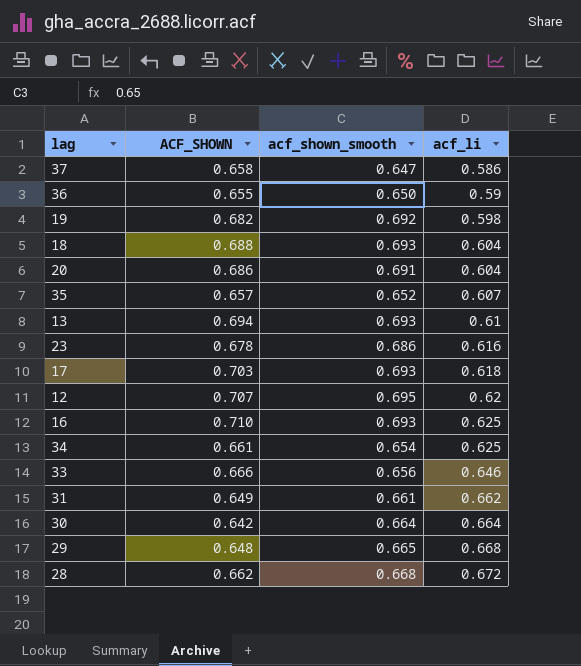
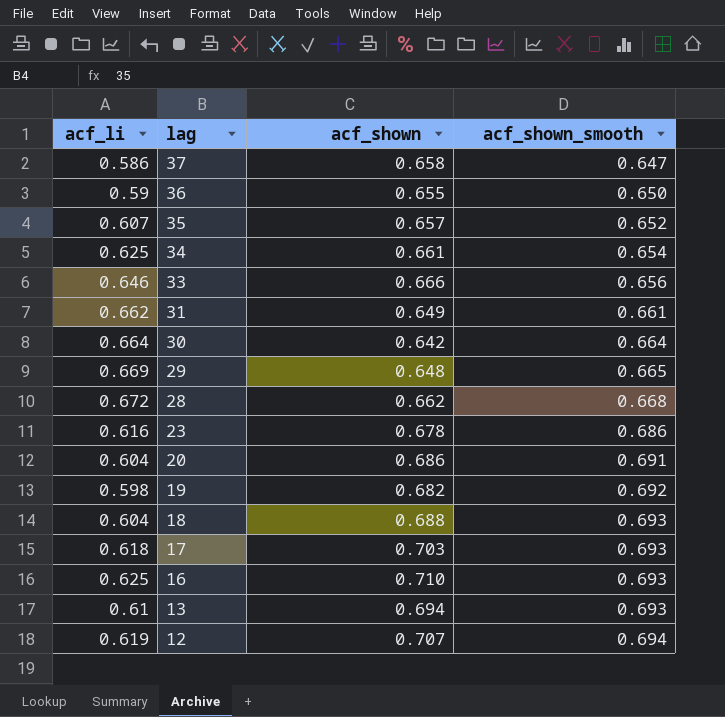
row order: acf_li ascending -> lag descending
column acf_li | position: 4 -> 1
column name: ACF_SHOWN -> acf_shown
29 | acf_li: 0.668 -> 0.669
12 | acf_li: 0.62 -> 0.619
12 | acf_shown_smooth: 0.695 -> 0.694

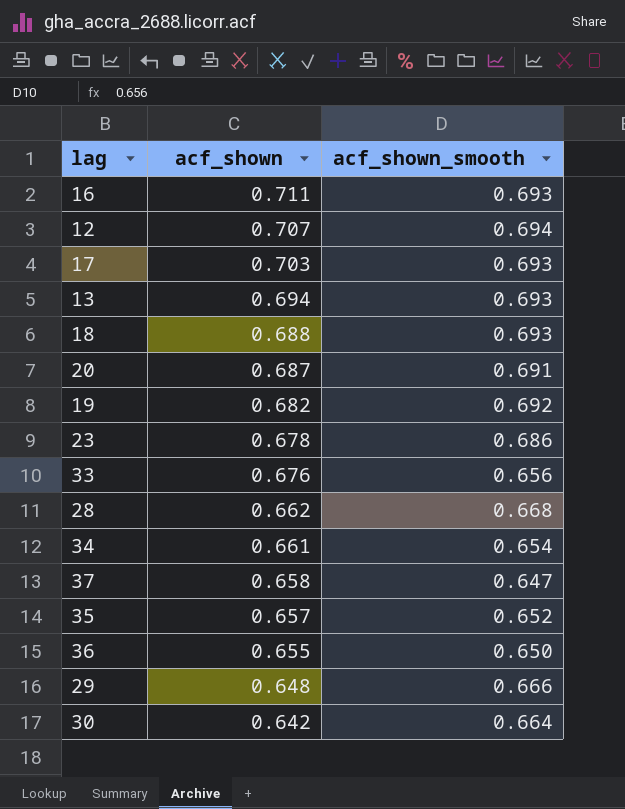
row order: lag descending -> acf_shown descending
column acf_li | position: 1 -> none
row 31: 0.662 | 0.649 | 0.661 -> none
16 | acf_shown: 0.710 -> 0.711
20 | acf_shown: 0.686 -> 0.687
33 | acf_shown: 0.666 -> 0.676
29 | acf_shown_smooth: 0.665 -> 0.666

